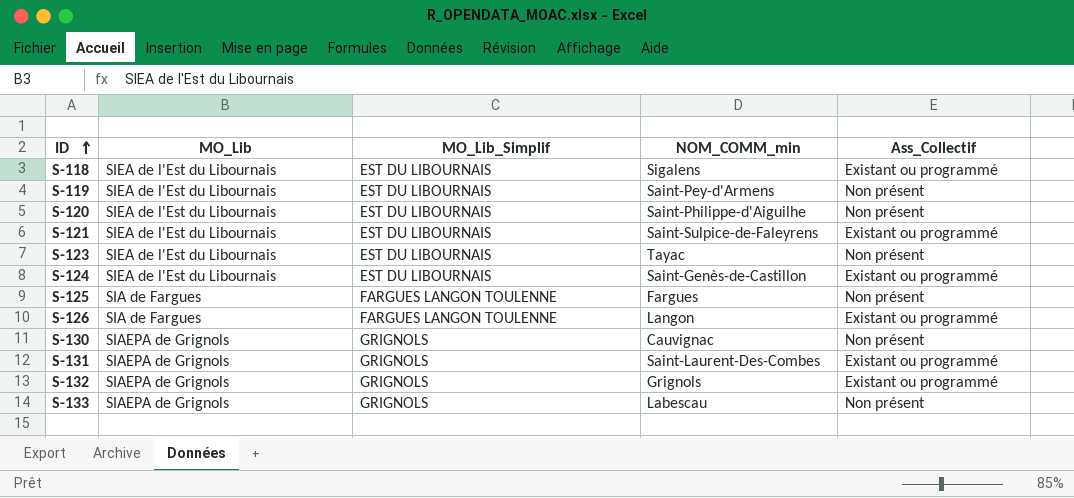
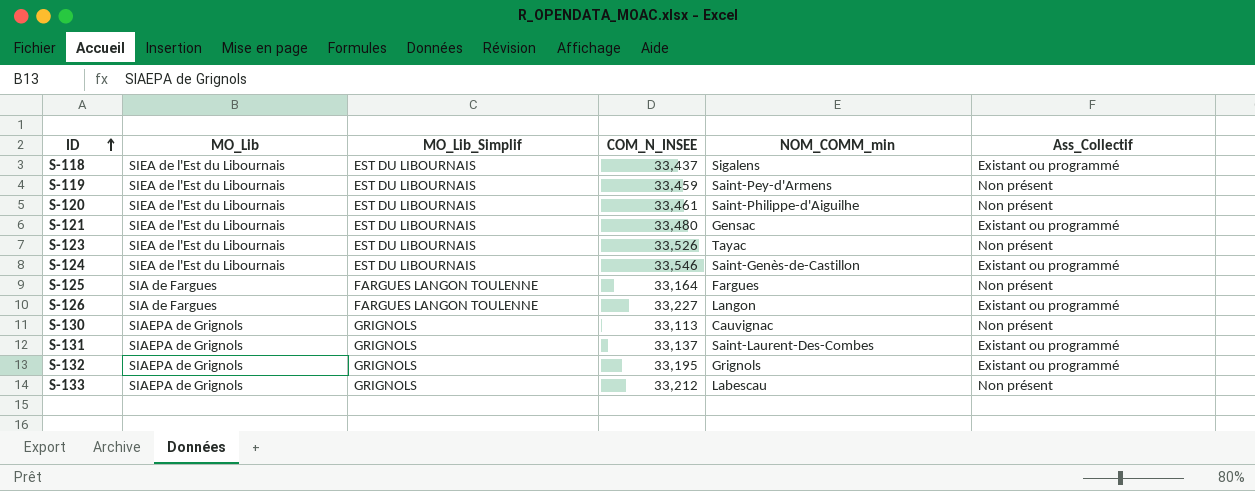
column COM_N_INSEE | position: none -> 4
S-121 | NOM_COMM_min: Saint-Sulpice-de-Faleyrens -> Gensac

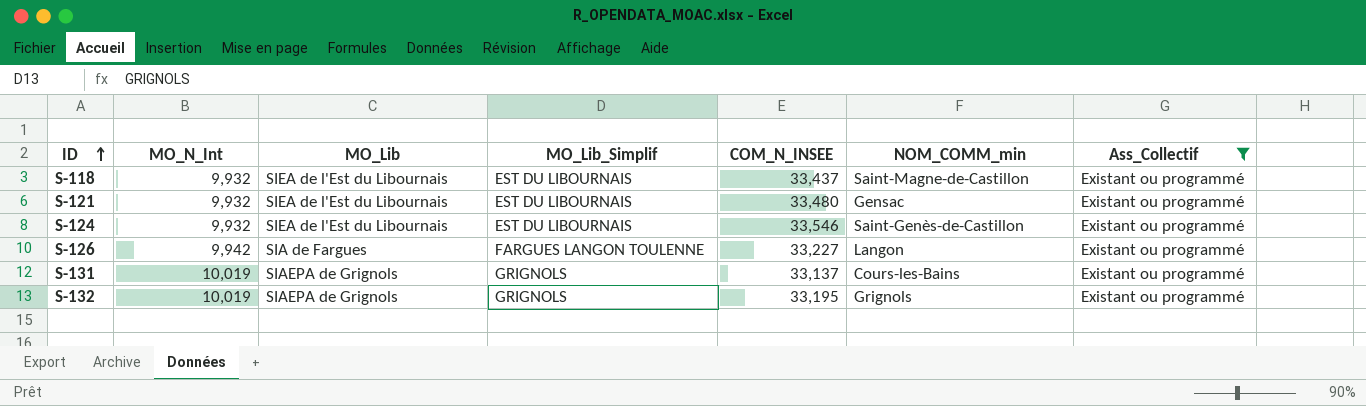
filter: none -> Ass_Collectif = Existant ou programmé
column MO_N_Int | position: none -> 2
S-118 | NOM_COMM_min: Sigalens -> Saint-Magne-de-Castillon
S-131 | NOM_COMM_min: Saint-Laurent-Des-Combes -> Cours-les-Bains

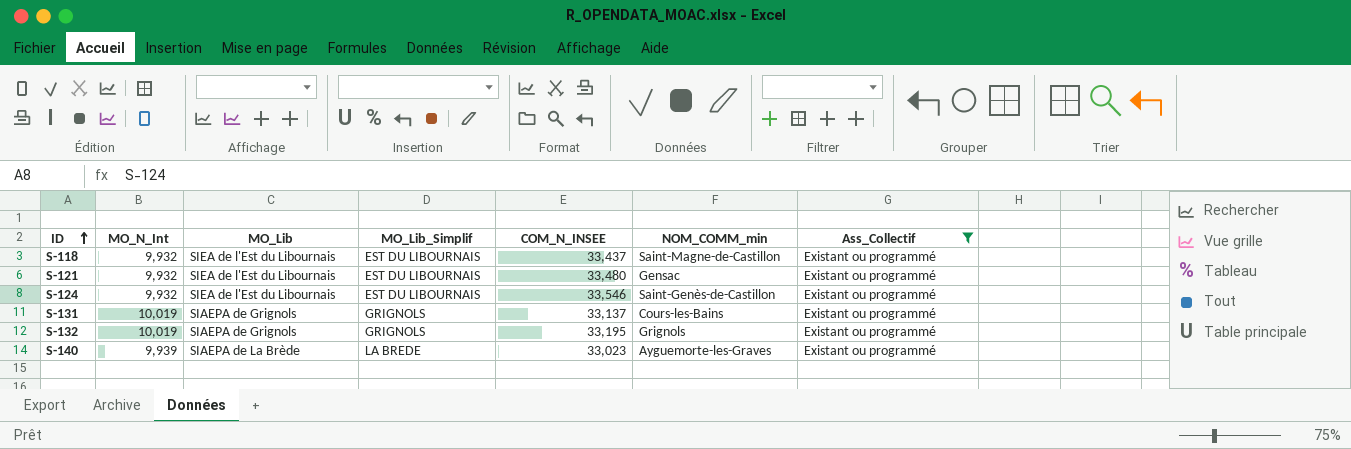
row S-126: 9,942 | SIA de Fargues | FARGUES LANGON TOULENNE | 33,227 | Langon | Existant ou programmé -> none
row S-140: none -> 9,939 | SIAEPA de La Brède | LA BREDE | 33,023 | Ayguemorte-les-Graves | Existant ou programmé

